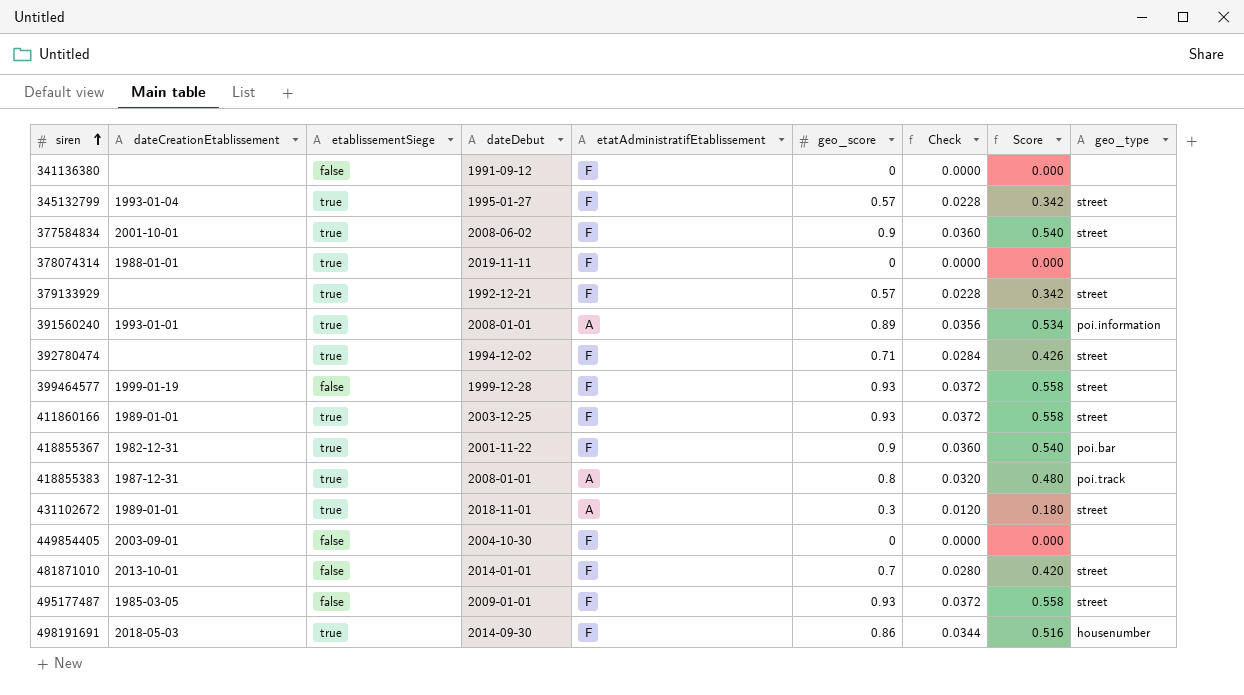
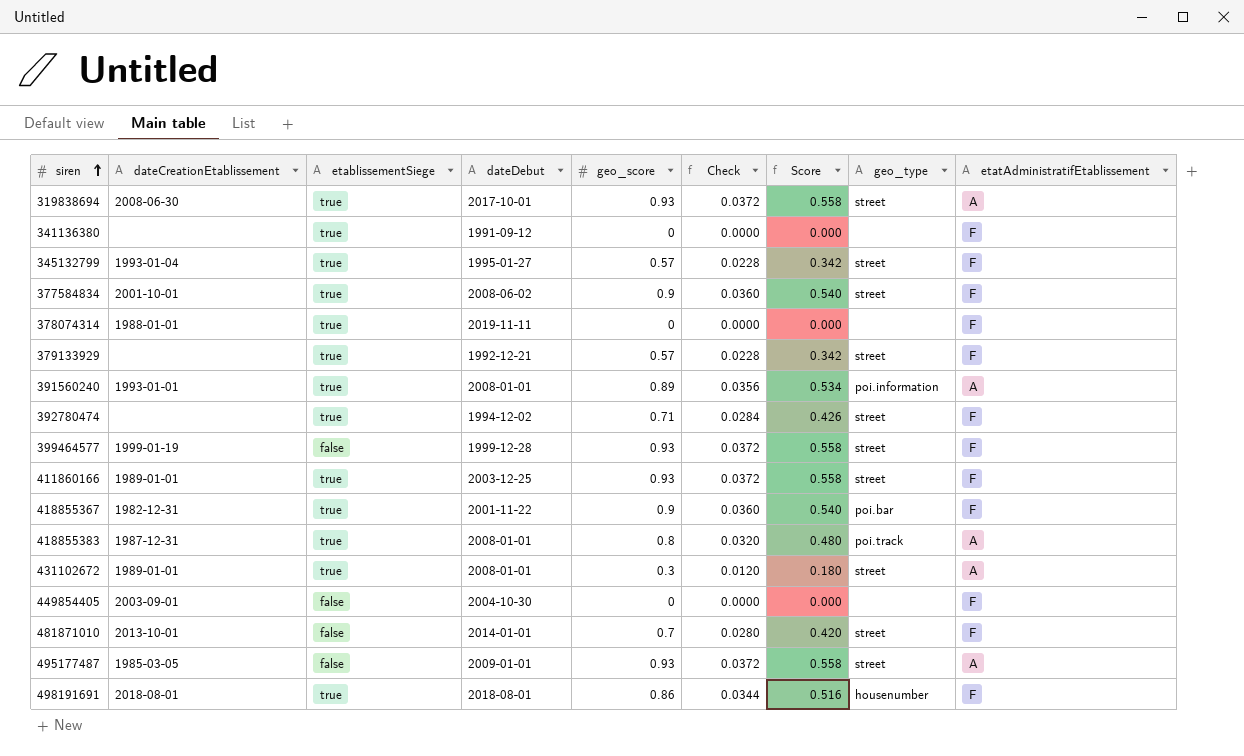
column etatAdministratifEtablissement | position: 5 -> 9
row 319838694: none -> 2008-06-30 | true | 2017-10-01 | 0.93 | 0.0372 | 0.558 | street | A
341136380 | etablissementSiege: false -> true
431102672 | dateDebut: 2018-11-01 -> 2008-01-01
495177487 | etatAdministratifEtablissement: F -> A
498191691 | dateCreationEtablissement: 2018-05-03 -> 2018-08-01
498191691 | dateDebut: 2014-09-30 -> 2018-08-01

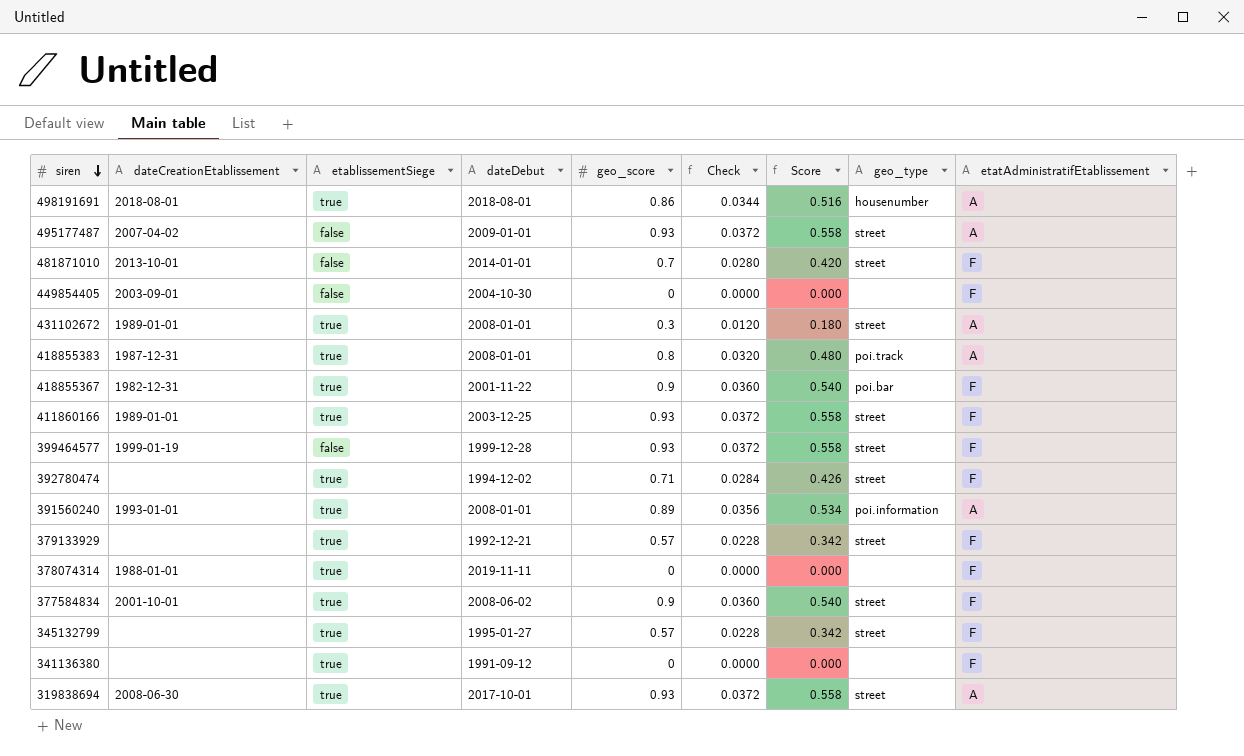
row order: siren ascending -> siren descending
498191691 | etatAdministratifEtablissement: F -> A
495177487 | dateCreationEtablissement: 1985-03-05 -> 2007-04-02
345132799 | dateCreationEtablissement: 1993-01-04 -> none

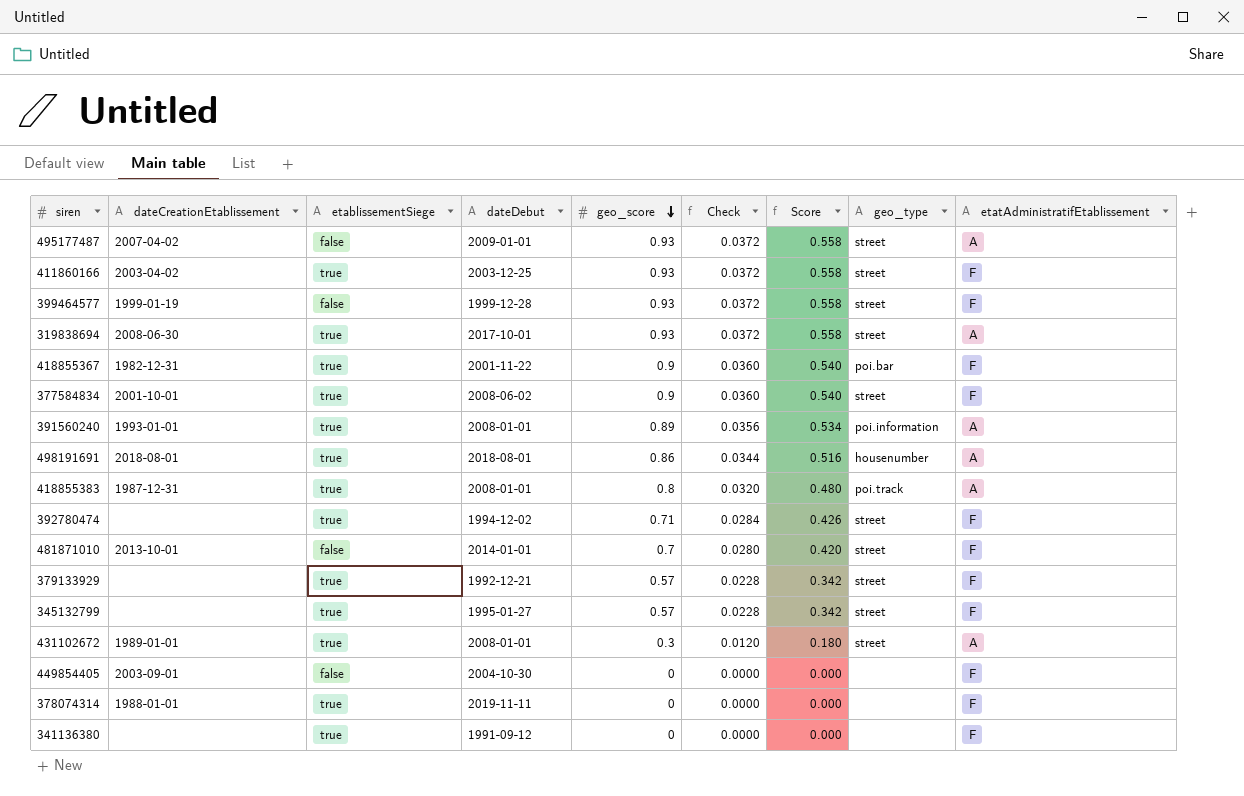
row order: siren descending -> geo_score descending
411860166 | dateCreationEtablissement: 1989-01-01 -> 2003-04-02

